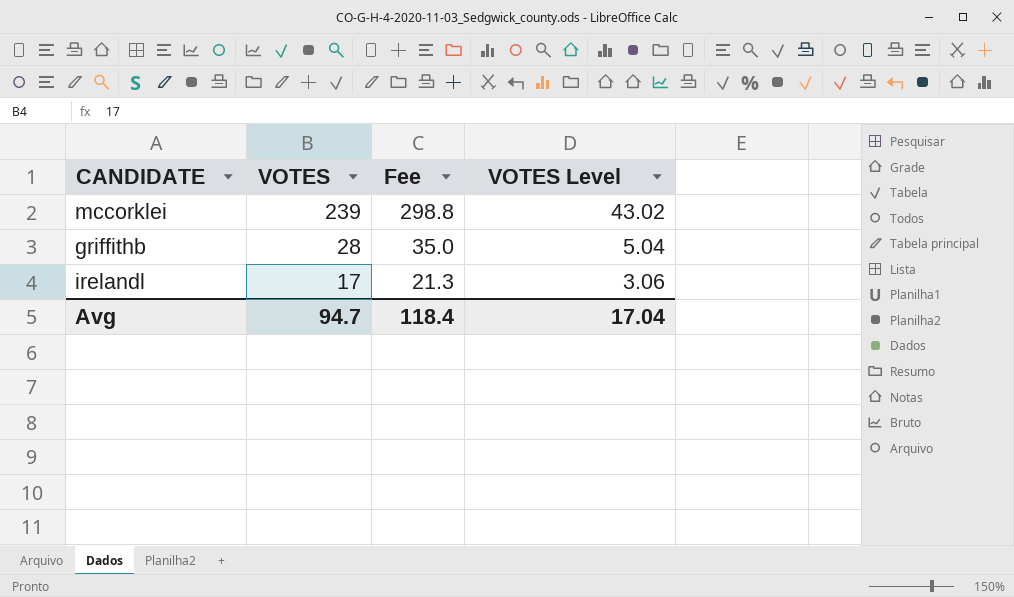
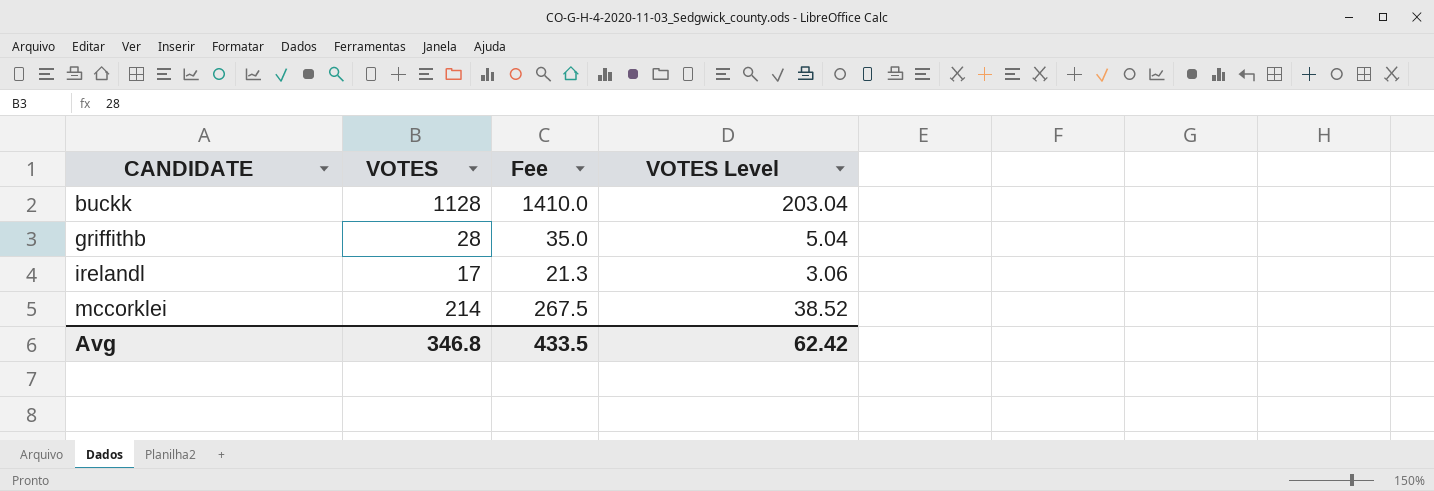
row order: VOTES descending -> CANDIDATE ascending
row buckk: none -> 1128 | 1410.0 | 203.04
mccorklei | VOTES: 239 -> 214
mccorklei | Fee: 298.8 -> 267.5
mccorklei | VOTES Level: 43.02 -> 38.52
Avg | VOTES: 94.7 -> 346.8
Avg | Fee: 118.4 -> 433.5
Avg | VOTES Level: 17.04 -> 62.42

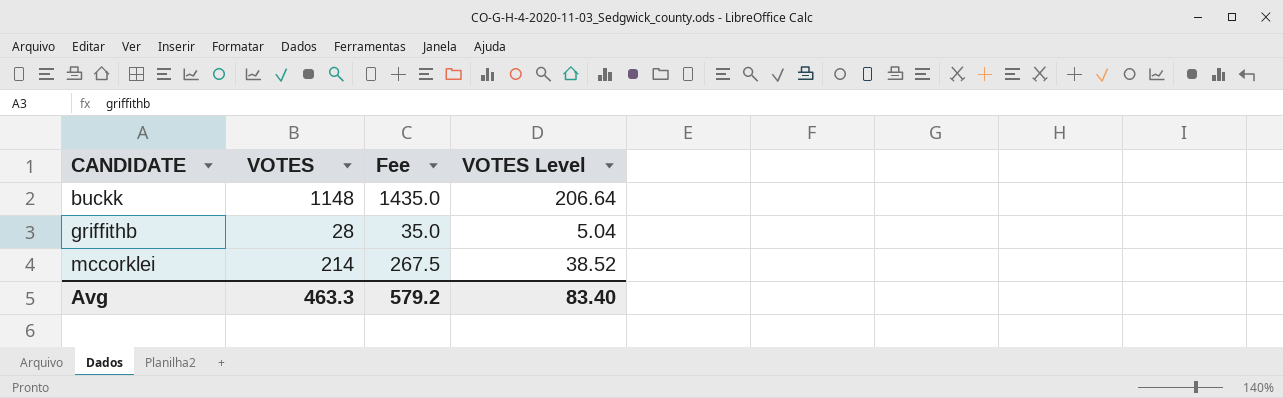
row irelandl: 17 | 21.3 | 3.06 -> none
buckk | VOTES: 1128 -> 1148
buckk | Fee: 1410.0 -> 1435.0
buckk | VOTES Level: 203.04 -> 206.64
Avg | VOTES: 346.8 -> 463.3
Avg | Fee: 433.5 -> 579.2
Avg | VOTES Level: 62.42 -> 83.40

